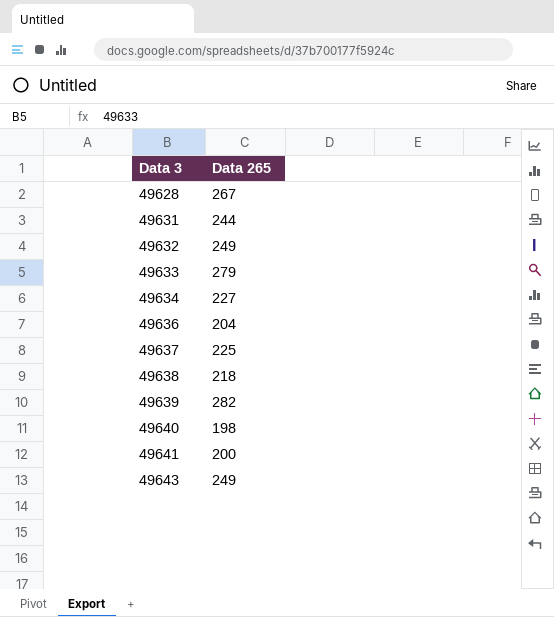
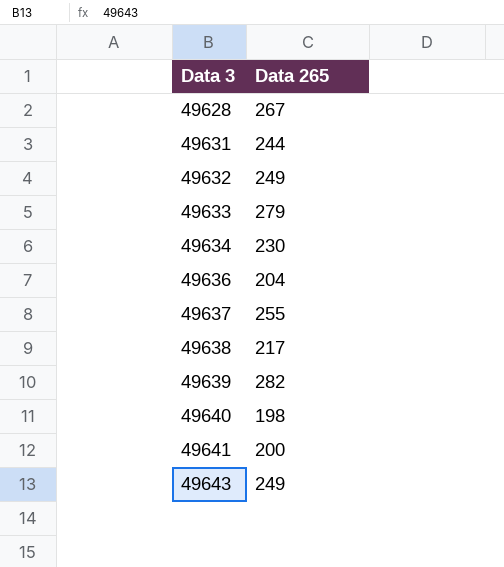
49634 | Data 265: 227 -> 230
49637 | Data 265: 225 -> 255
49638 | Data 265: 218 -> 217

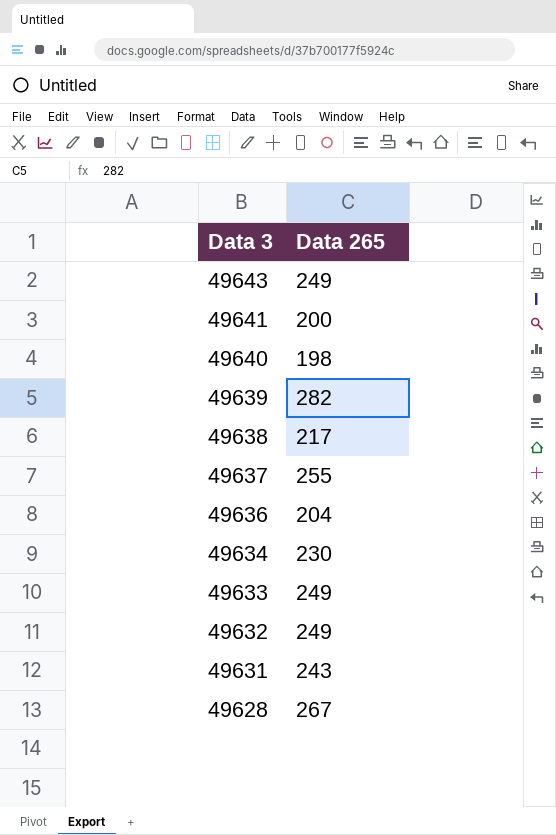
row order: Data 3 ascending -> Data 3 descending
49633 | Data 265: 279 -> 249
49631 | Data 265: 244 -> 243

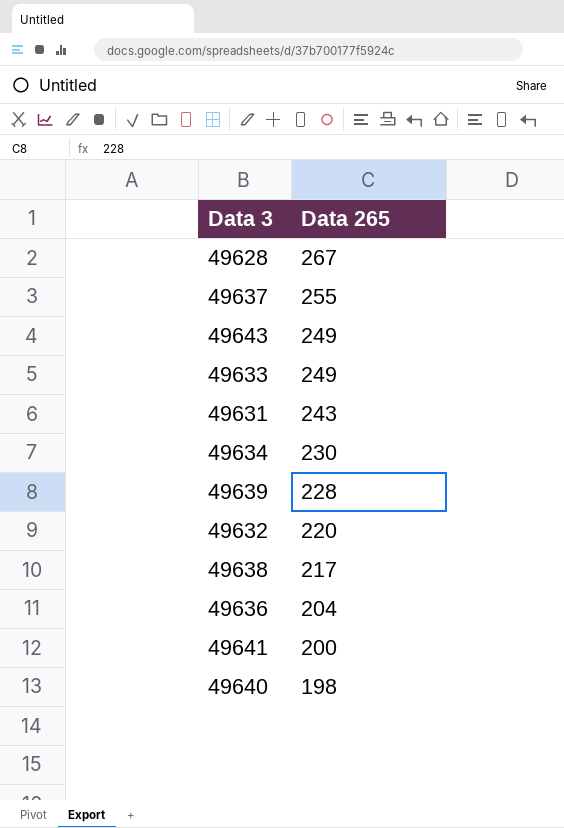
row order: Data 3 descending -> Data 265 descending
49639 | Data 265: 282 -> 228
49632 | Data 265: 249 -> 220

